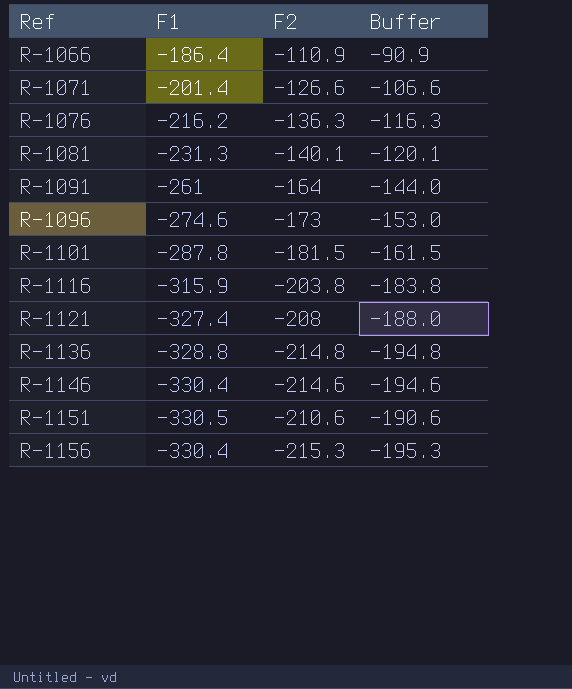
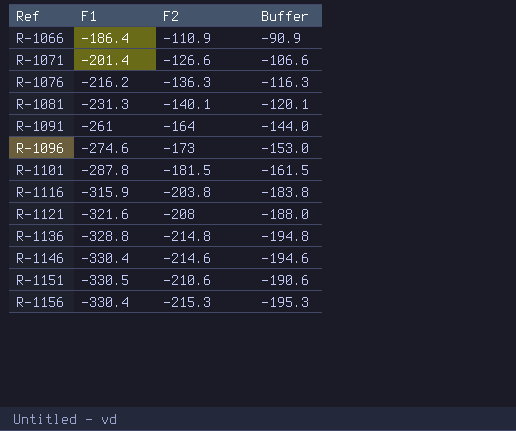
R-1121 | F1: -327.4 -> -321.6

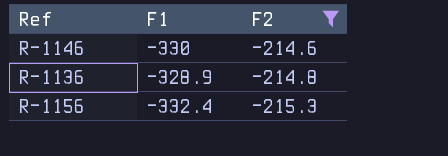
filter: none -> F2 <= -214.6
row order: Ref ascending -> F2 descending
column Buffer | formula: [F2] + 20 -> none
R-1146 | F1: -330.4 -> -330
R-1136 | F1: -328.8 -> -328.9
R-1156 | F1: -330.4 -> -332.4

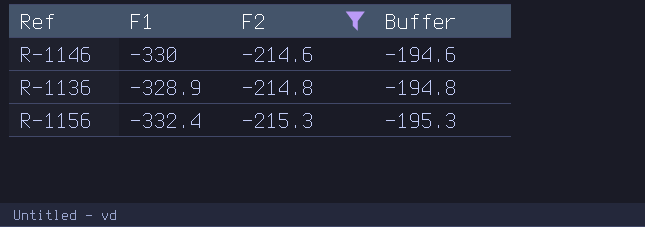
column Buffer | formula: none -> [F2] + 20

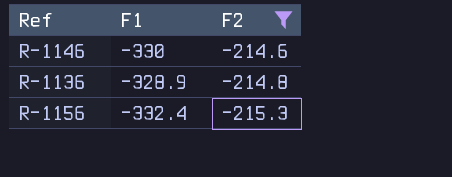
column Buffer | formula: [F2] + 20 -> none

